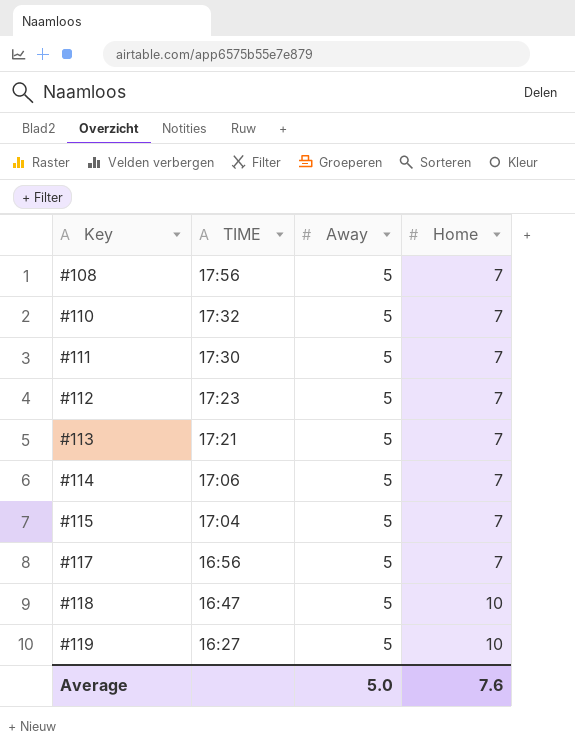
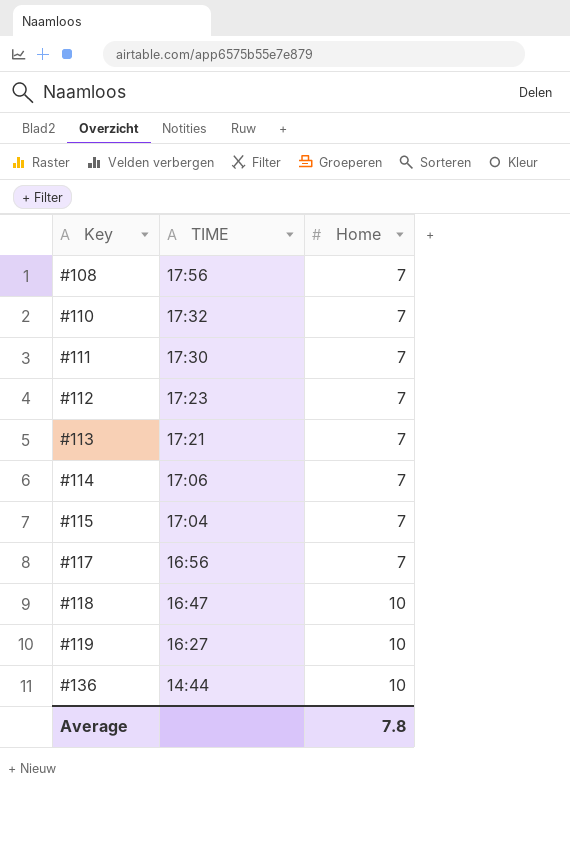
column Away | position: 3 -> none
row #136: none -> 14:44 | 10
Average | Home: 7.6 -> 7.8

